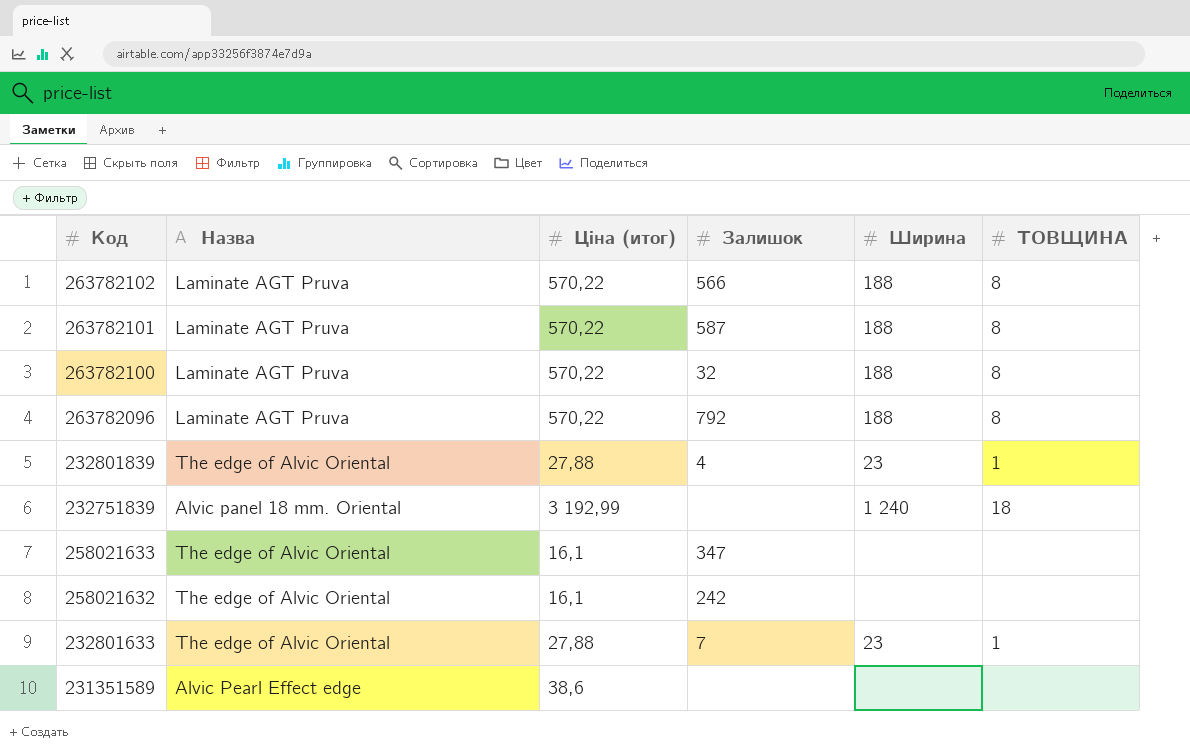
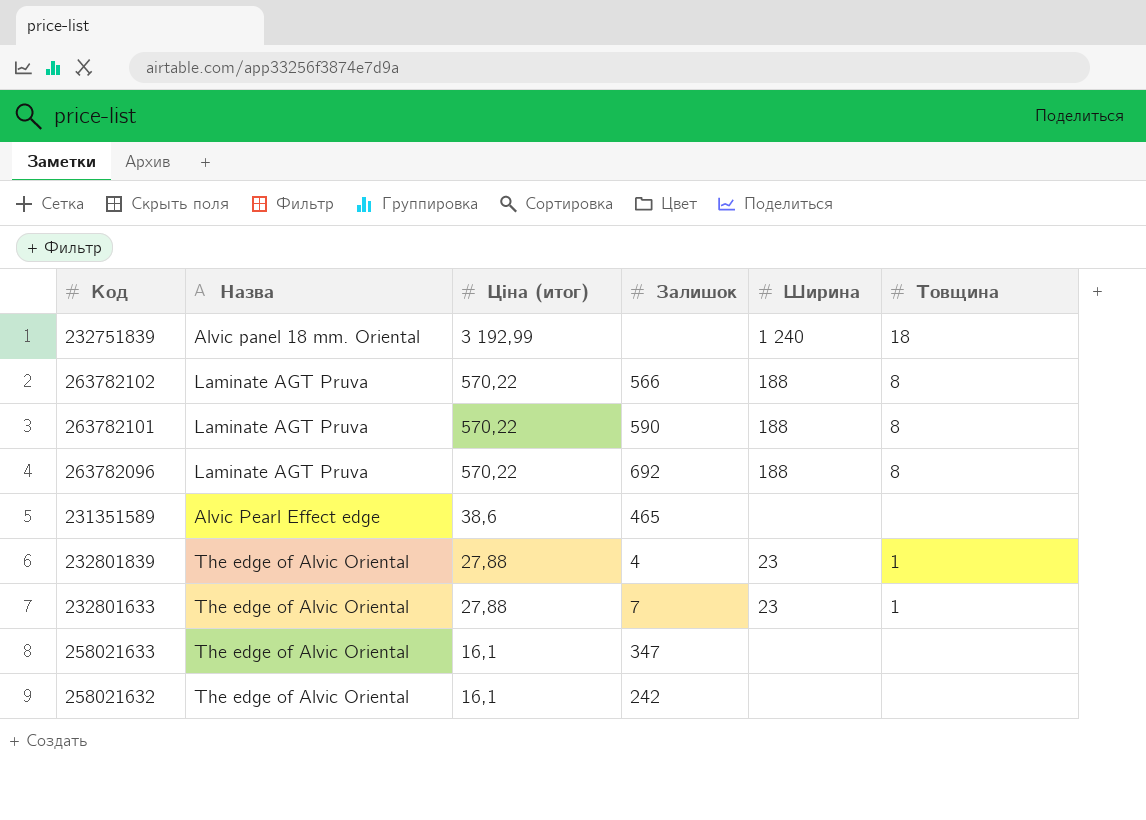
row order: none -> Ціна (итог) descending
column name: ТОВЩИНА -> Товщина
row 263782100: Laminate AGT Pruva | 570,22 | 32 | 188 | 8 -> none
263782101 | Залишок: 587 -> 590
263782096 | Залишок: 792 -> 692
231351589 | Залишок: none -> 465

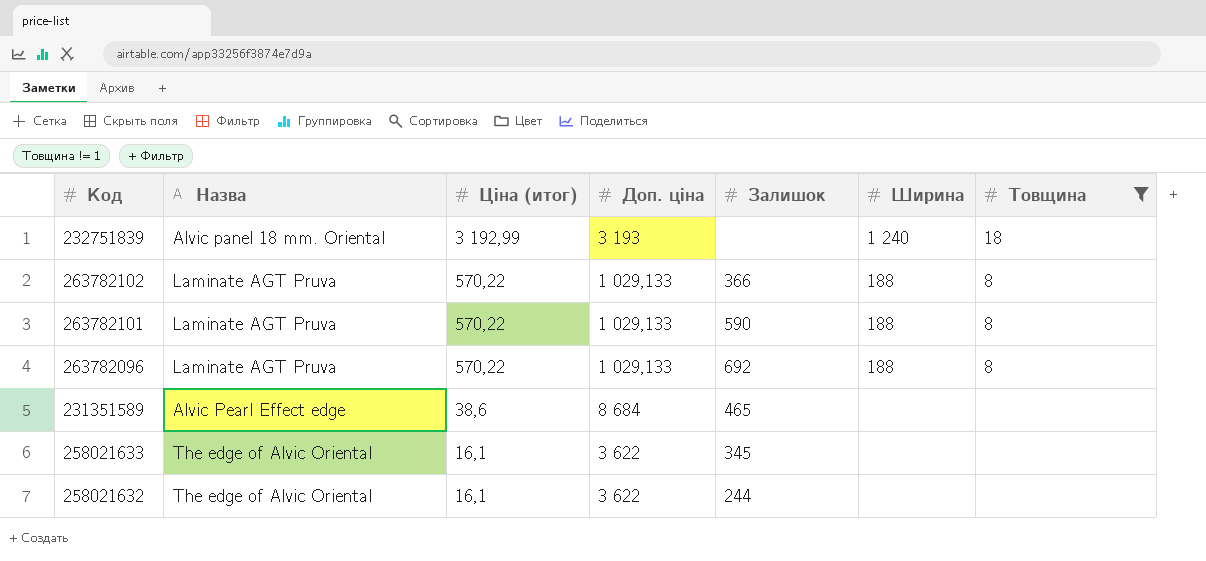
filter: none -> Товщина != 1
column Доп. ціна | position: none -> 4
263782102 | Залишок: 566 -> 366
258021633 | Залишок: 347 -> 345
258021632 | Залишок: 242 -> 244

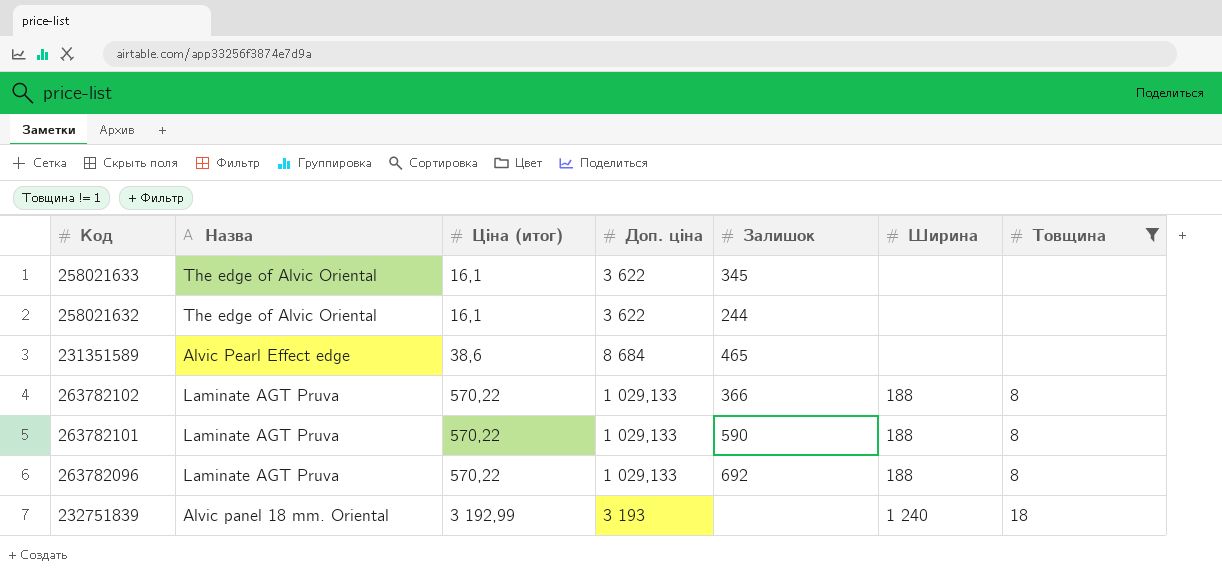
row order: Ціна (итог) descending -> Ціна (итог) ascending

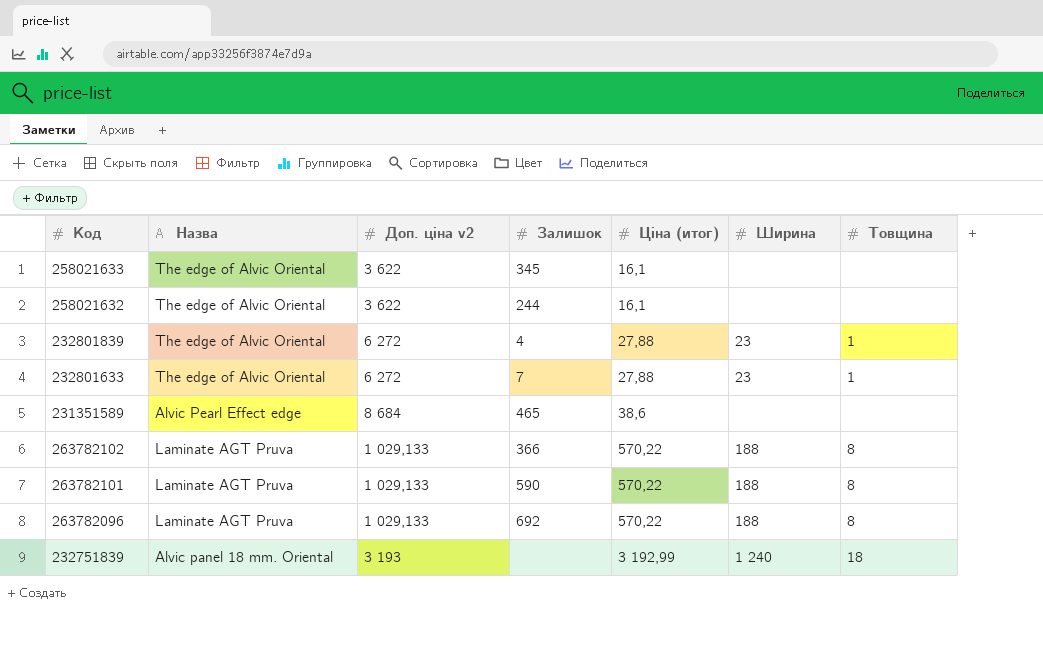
filter: Товщина != 1 -> none
column name: Доп. ціна -> Доп. ціна v2
column Ціна (итог) | position: 3 -> 5

